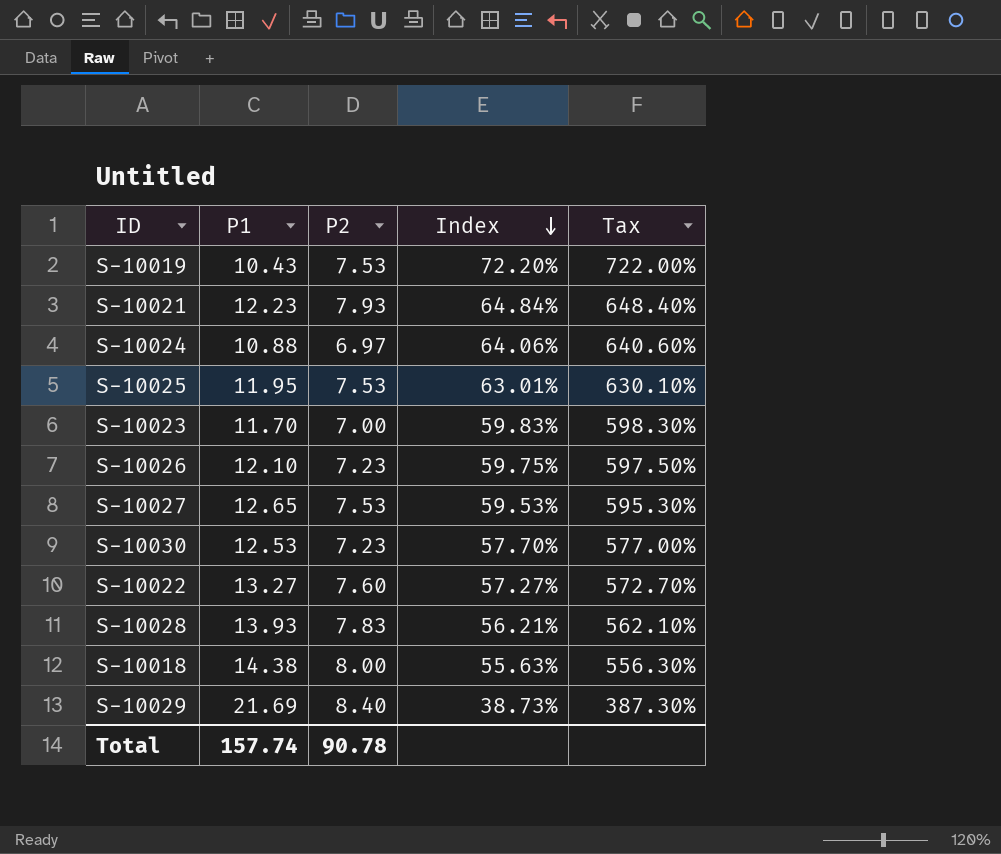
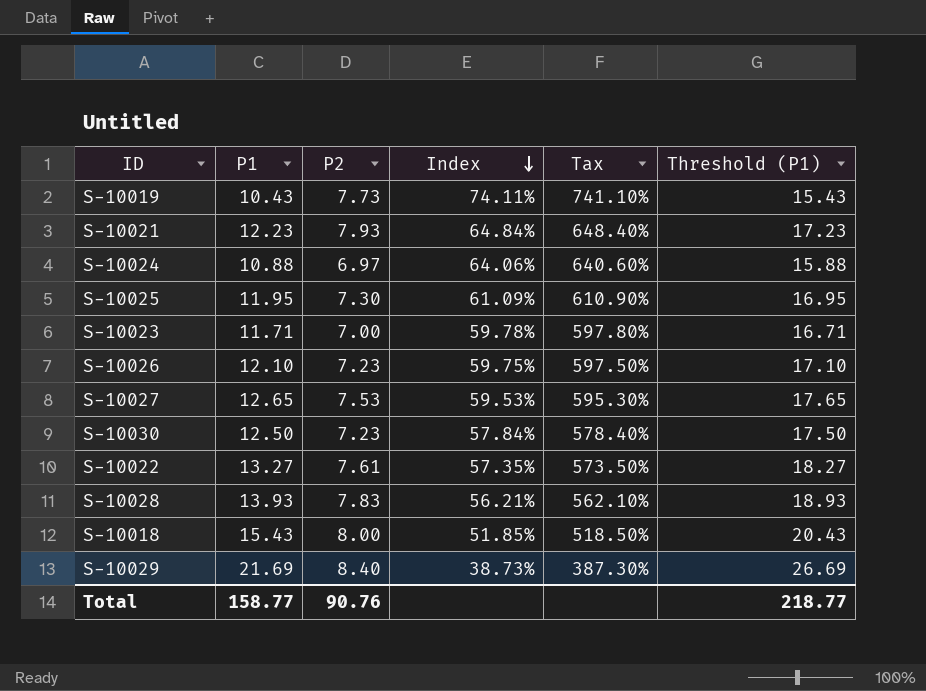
column Threshold (P1) | formula: none -> [P1] + 5
S-10019 | P2: 7.53 -> 7.73
S-10019 | Index: 72.20% -> 74.11%
S-10019 | Tax: 722.00% -> 741.10%
S-10025 | P2: 7.53 -> 7.30
S-10025 | Index: 63.01% -> 61.09%
S-10025 | Tax: 630.10% -> 610.90%
S-10023 | P1: 11.70 -> 11.71
S-10023 | Index: 59.83% -> 59.78%
S-10023 | Tax: 598.30% -> 597.80%
S-10030 | P1: 12.53 -> 12.50
S-10030 | Index: 57.70% -> 57.84%
S-10030 | Tax: 577.00% -> 578.40%
S-10022 | P2: 7.60 -> 7.61
S-10022 | Index: 57.27% -> 57.35%
S-10022 | Tax: 572.70% -> 573.50%
S-10018 | P1: 14.38 -> 15.43
S-10018 | Index: 55.63% -> 51.85%
S-10018 | Tax: 556.30% -> 518.50%
Total | P1: 157.74 -> 158.77
Total | P2: 90.78 -> 90.76

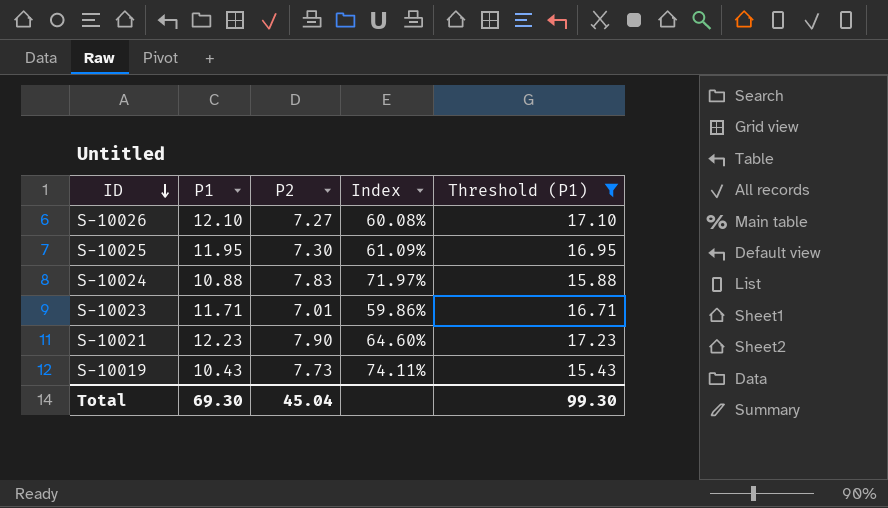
filter: none -> Threshold (P1) <= 17.23
row order: Index descending -> ID descending
column Tax | formula: [Index] * 10 -> none
S-10026 | P2: 7.23 -> 7.27
S-10026 | Index: 59.75% -> 60.08%
S-10024 | P2: 6.97 -> 7.83
S-10024 | Index: 64.06% -> 71.97%
S-10023 | P2: 7.00 -> 7.01
S-10023 | Index: 59.78% -> 59.86%
S-10021 | P2: 7.93 -> 7.90
S-10021 | Index: 64.84% -> 64.60%
Total | P1: 158.77 -> 69.30
Total | P2: 90.76 -> 45.04
Total | Threshold (P1): 218.77 -> 99.30

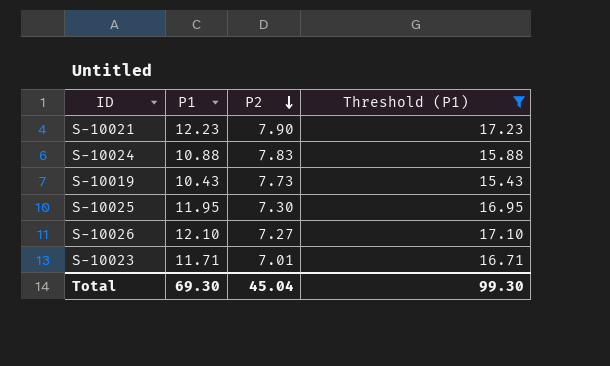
row order: ID descending -> P2 descending
column Index | formula: [P2] / [P1] -> none

